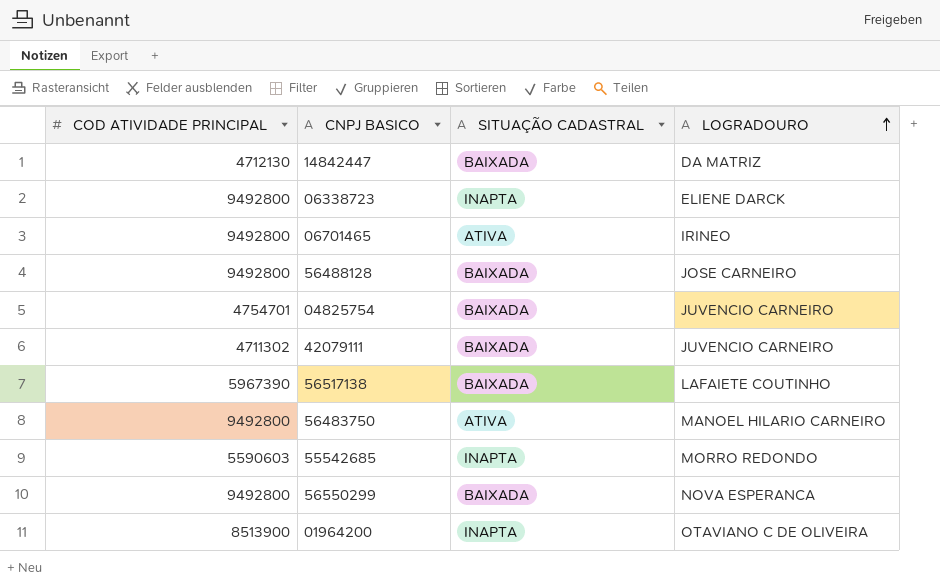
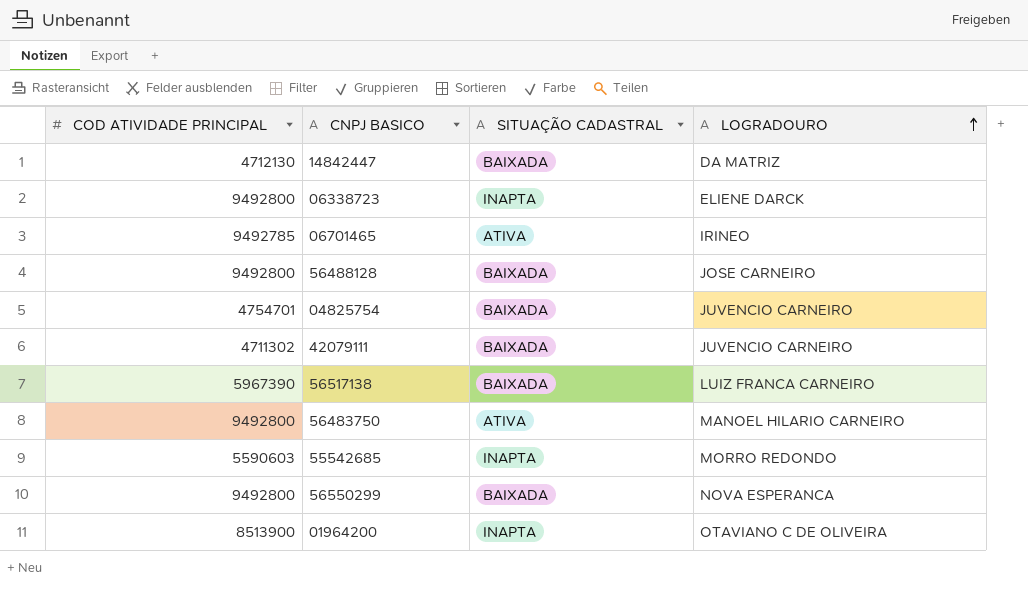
06701465 | COD ATIVIDADE PRINCIPAL: 9492800 -> 9492785
56517138 | LOGRADOURO: LAFAIETE COUTINHO -> LUIZ FRANCA CARNEIRO

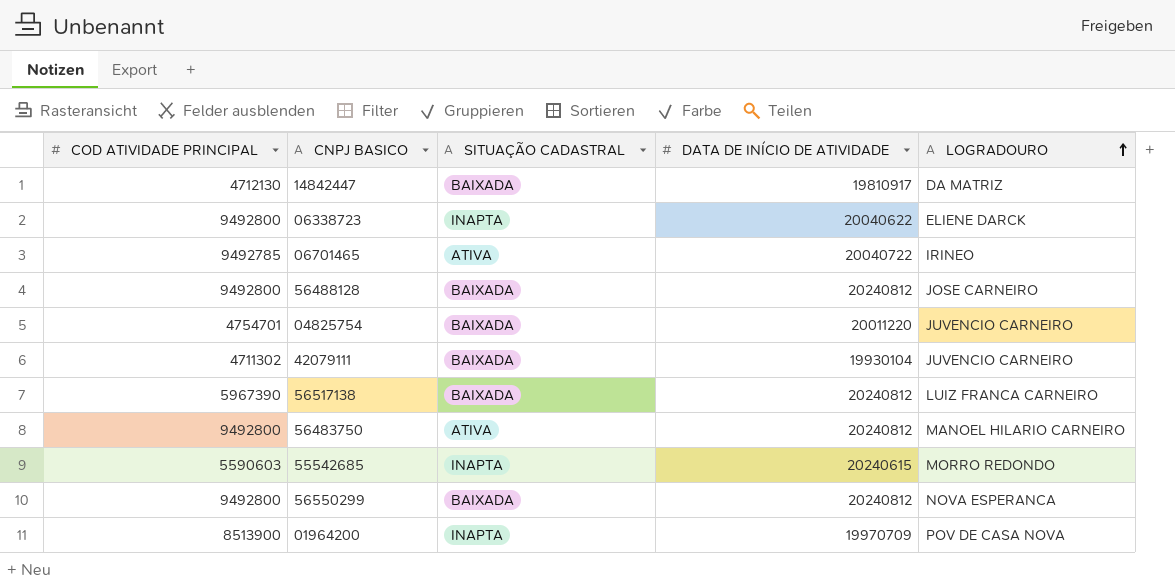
column DATA DE INÍCIO DE ATIVIDADE | position: none -> 4
01964200 | LOGRADOURO: OTAVIANO C DE OLIVEIRA -> POV DE CASA NOVA

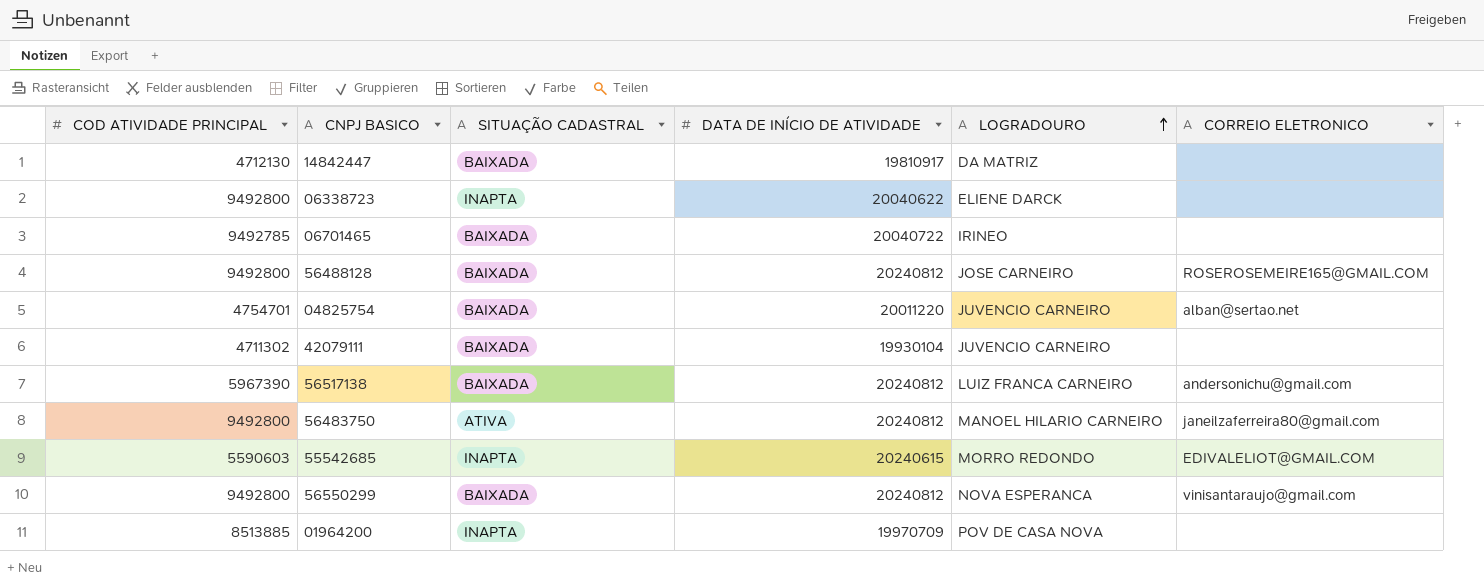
column CORREIO ELETRONICO | position: none -> 6
06701465 | SITUAÇÃO CADASTRAL: ATIVA -> BAIXADA
01964200 | COD ATIVIDADE PRINCIPAL: 8513900 -> 8513885

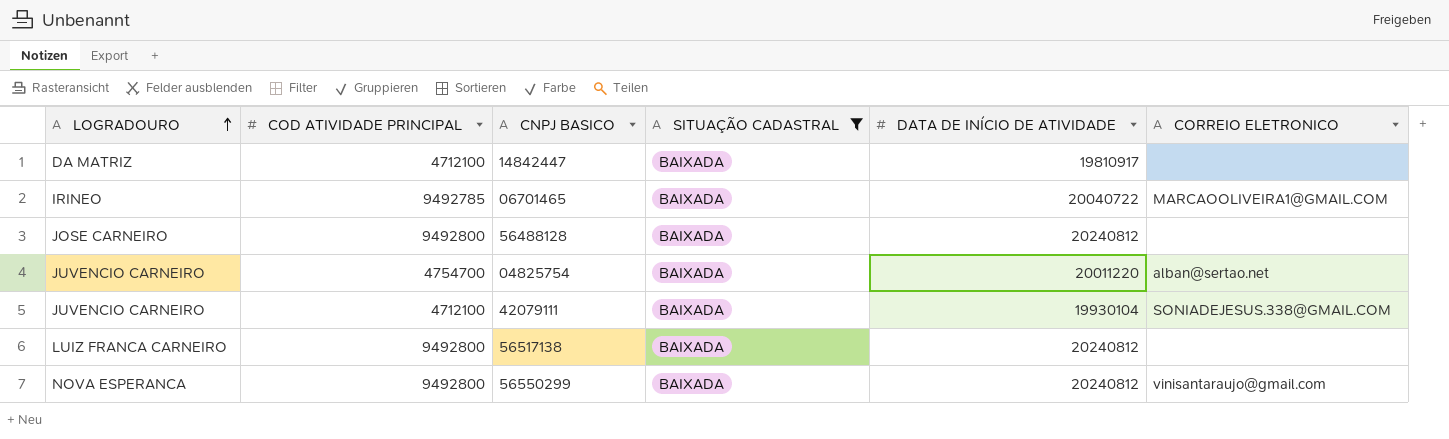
filter: none -> SITUAÇÃO CADASTRAL = BAIXADA
column LOGRADOURO | position: 5 -> 1
14842447 | COD ATIVIDADE PRINCIPAL: 4712130 -> 4712100
06701465 | CORREIO ELETRONICO: none -> MARCAOOLIVEIRA1@GMAIL.COM
56488128 | CORREIO ELETRONICO: ROSEROSEMEIRE165@GMAIL.COM -> none
04825754 | COD ATIVIDADE PRINCIPAL: 4754701 -> 4754700
42079111 | COD ATIVIDADE PRINCIPAL: 4711302 -> 4712100
42079111 | CORREIO ELETRONICO: none -> SONIADEJESUS.338@GMAIL.COM
56517138 | COD ATIVIDADE PRINCIPAL: 5967390 -> 9492800
56517138 | CORREIO ELETRONICO: andersonichu@gmail.com -> none

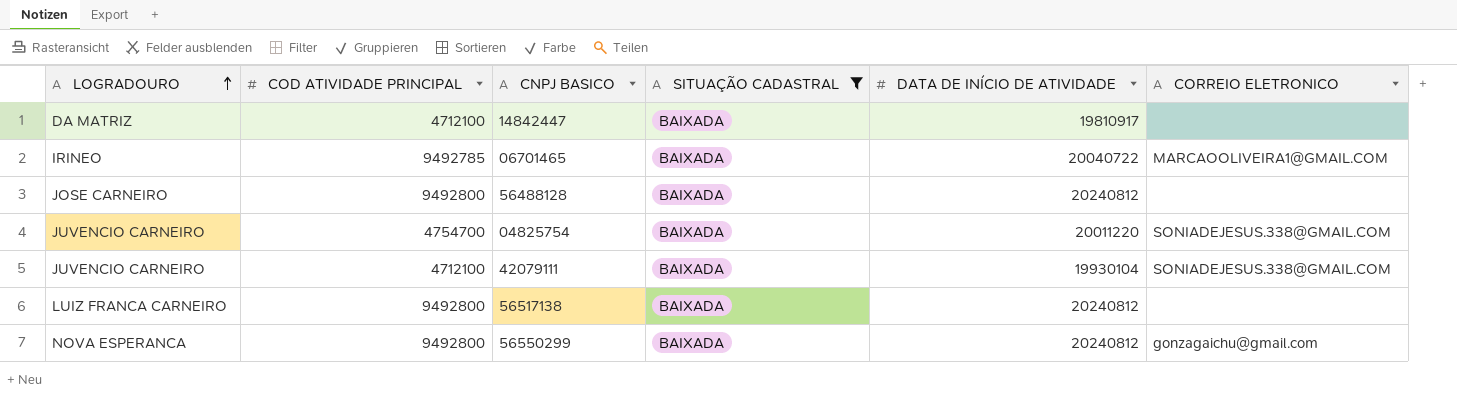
04825754 | CORREIO ELETRONICO: alban@sertao.net -> SONIADEJESUS.338@GMAIL.COM
56550299 | CORREIO ELETRONICO: vinisantaraujo@gmail.com -> gonzagaichu@gmail.com

